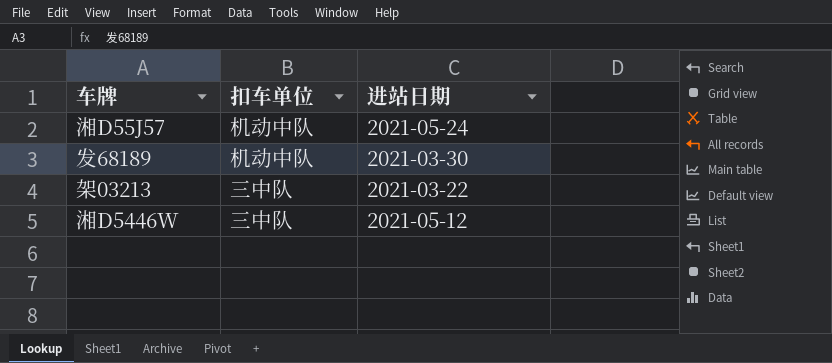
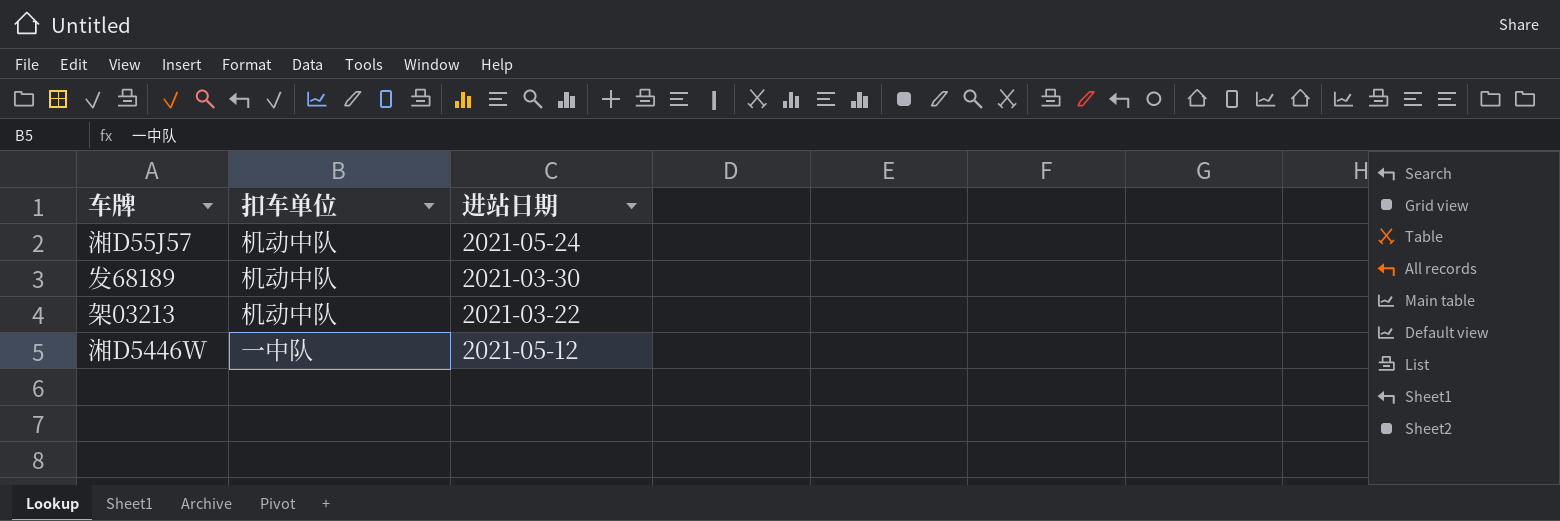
架03213 | 扣车单位: 三中队 -> 机动中队
湘D5446W | 扣车单位: 三中队 -> 一中队

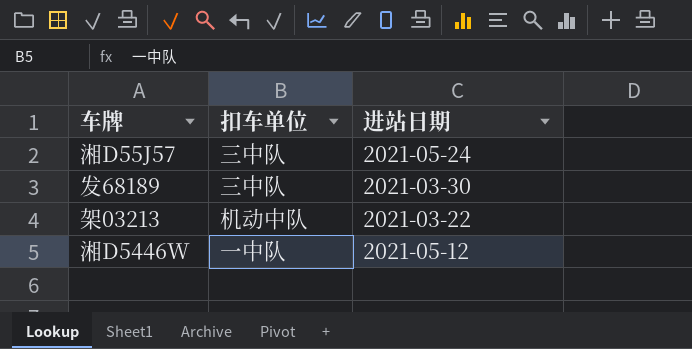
湘D55J57 | 扣车单位: 机动中队 -> 三中队
发68189 | 扣车单位: 机动中队 -> 三中队

